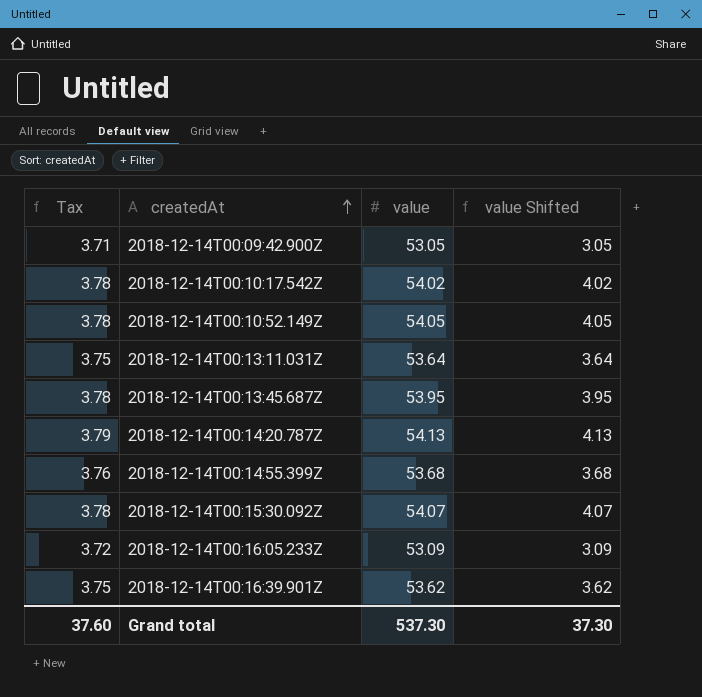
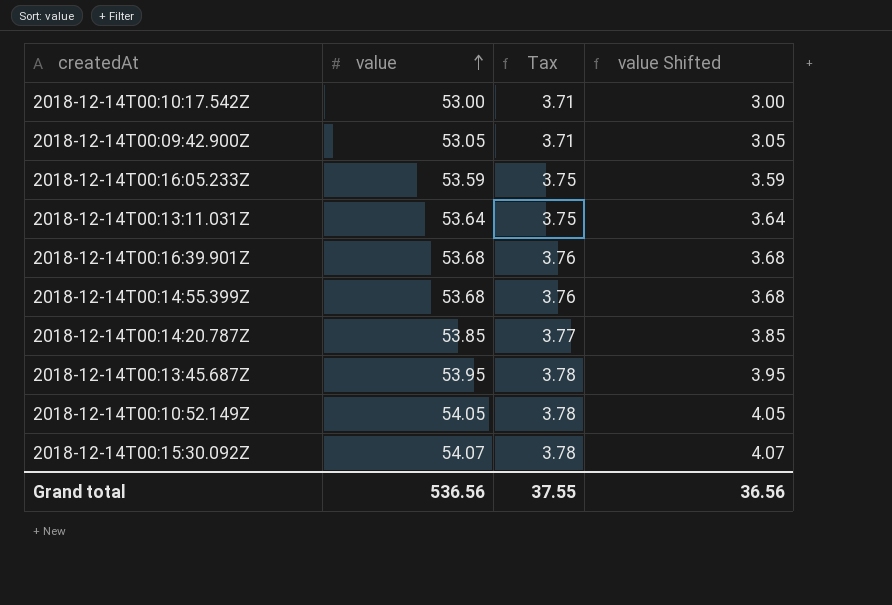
row order: createdAt ascending -> value ascending
column Tax | position: 1 -> 3
2018-12-14T00:10:17.542Z | value: 54.02 -> 53.00
2018-12-14T00:10:17.542Z | Tax: 3.78 -> 3.71
2018-12-14T00:10:17.542Z | value Shifted: 4.02 -> 3.00
2018-12-14T00:16:05.233Z | value: 53.09 -> 53.59
2018-12-14T00:16:05.233Z | Tax: 3.72 -> 3.75
2018-12-14T00:16:05.233Z | value Shifted: 3.09 -> 3.59
2018-12-14T00:16:39.901Z | value: 53.62 -> 53.68
2018-12-14T00:16:39.901Z | Tax: 3.75 -> 3.76
2018-12-14T00:16:39.901Z | value Shifted: 3.62 -> 3.68
2018-12-14T00:14:20.787Z | value: 54.13 -> 53.85
2018-12-14T00:14:20.787Z | Tax: 3.79 -> 3.77
2018-12-14T00:14:20.787Z | value Shifted: 4.13 -> 3.85
Grand total | value: 537.30 -> 536.56
Grand total | Tax: 37.60 -> 37.55
Grand total | value Shifted: 37.30 -> 36.56

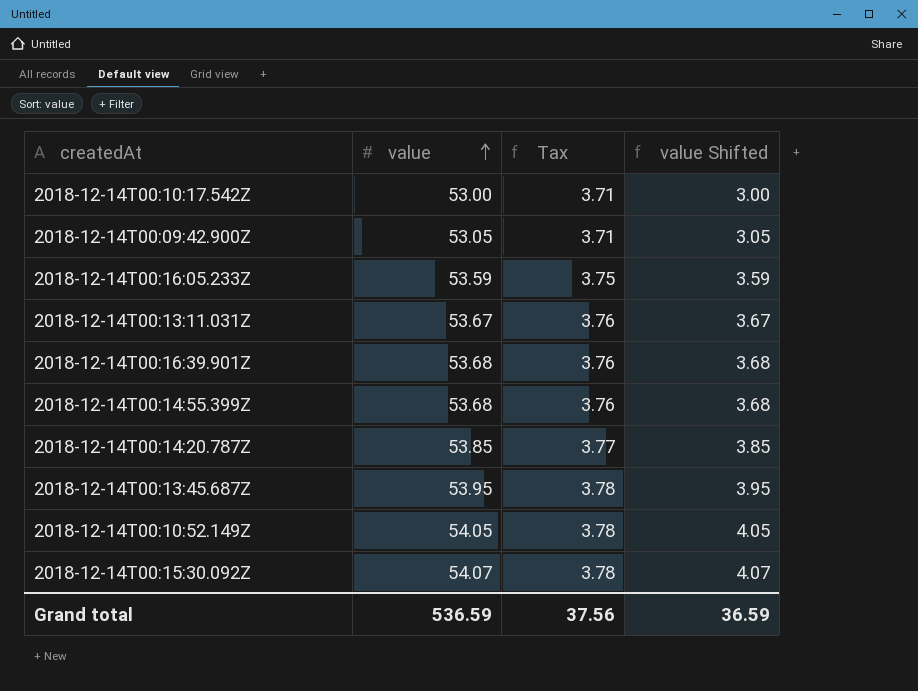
2018-12-14T00:13:11.031Z | value: 53.64 -> 53.67
2018-12-14T00:13:11.031Z | Tax: 3.75 -> 3.76
2018-12-14T00:13:11.031Z | value Shifted: 3.64 -> 3.67
Grand total | value: 536.56 -> 536.59
Grand total | Tax: 37.55 -> 37.56
Grand total | value Shifted: 36.56 -> 36.59

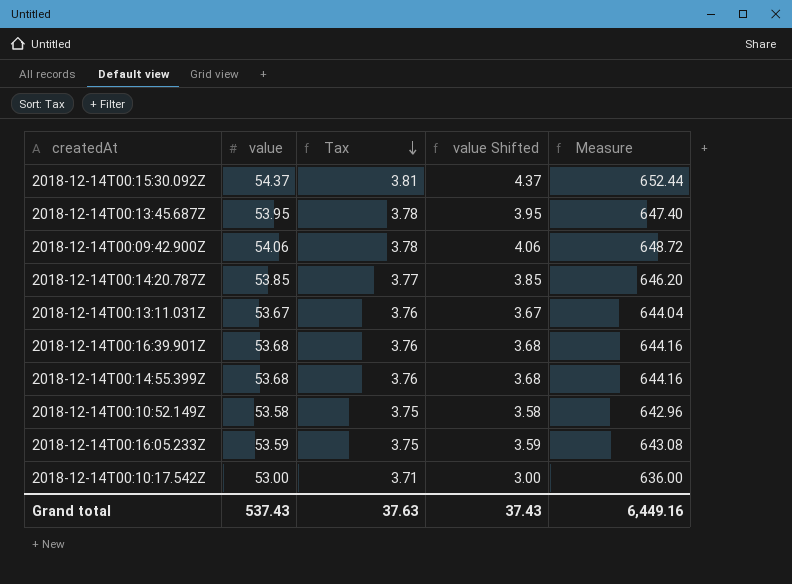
row order: value ascending -> Tax descending
column Measure | formula: none -> [value] * 12
2018-12-14T00:15:30.092Z | value: 54.07 -> 54.37
2018-12-14T00:15:30.092Z | Tax: 3.78 -> 3.81
2018-12-14T00:15:30.092Z | value Shifted: 4.07 -> 4.37
2018-12-14T00:09:42.900Z | value: 53.05 -> 54.06
2018-12-14T00:09:42.900Z | Tax: 3.71 -> 3.78
2018-12-14T00:09:42.900Z | value Shifted: 3.05 -> 4.06
2018-12-14T00:10:52.149Z | value: 54.05 -> 53.58
2018-12-14T00:10:52.149Z | Tax: 3.78 -> 3.75
2018-12-14T00:10:52.149Z | value Shifted: 4.05 -> 3.58
Grand total | value: 536.59 -> 537.43
Grand total | Tax: 37.56 -> 37.63
Grand total | value Shifted: 36.59 -> 37.43

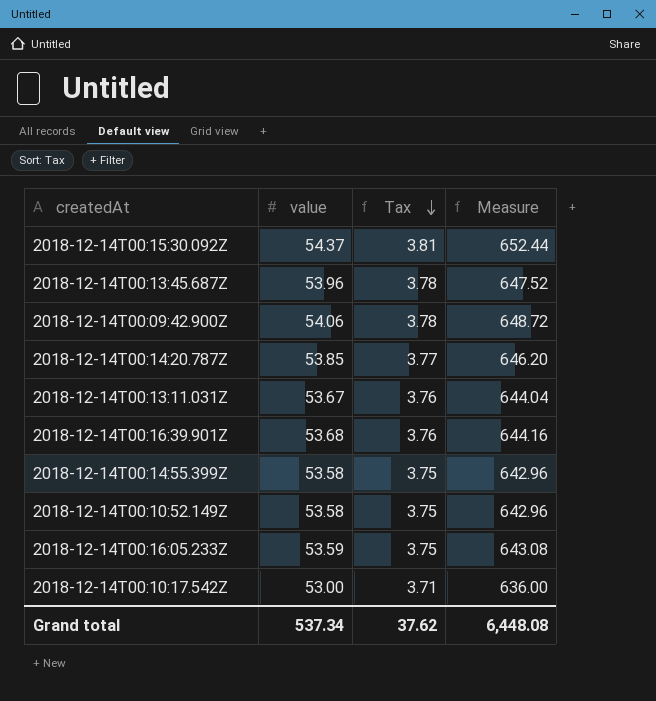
column value Shifted | formula: [value] - 50 -> none
2018-12-14T00:13:45.687Z | value: 53.95 -> 53.96
2018-12-14T00:13:45.687Z | Measure: 647.40 -> 647.52
2018-12-14T00:14:55.399Z | value: 53.68 -> 53.58
2018-12-14T00:14:55.399Z | Tax: 3.76 -> 3.75
2018-12-14T00:14:55.399Z | Measure: 644.16 -> 642.96
Grand total | value: 537.43 -> 537.34
Grand total | Tax: 37.63 -> 37.62
Grand total | Measure: 6,449.16 -> 6,448.08

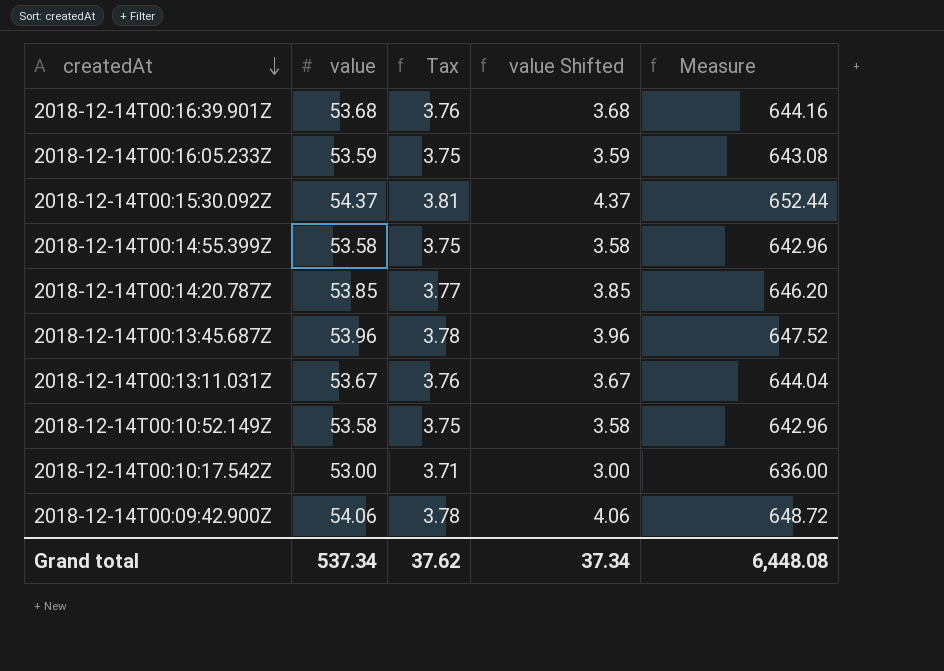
row order: Tax descending -> createdAt descending
column value Shifted | formula: none -> [value] - 50

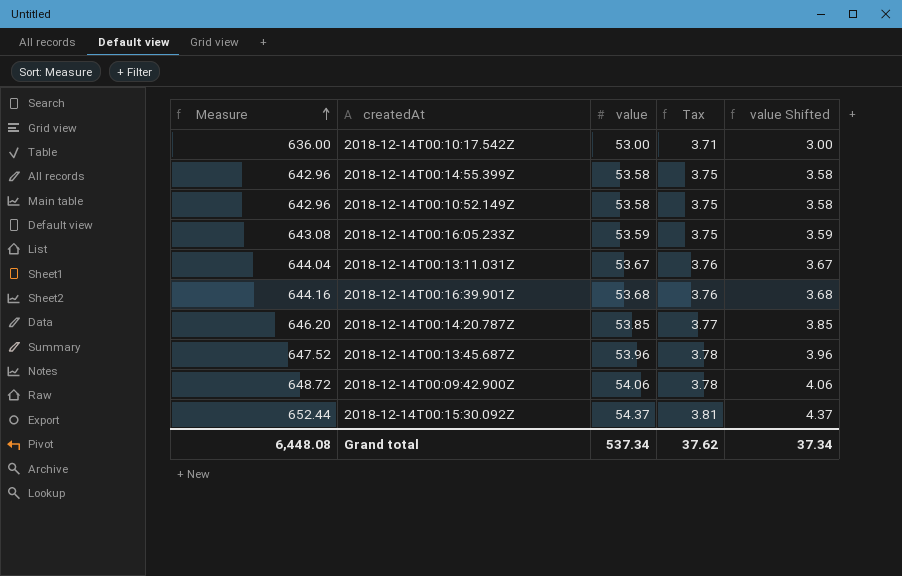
row order: createdAt descending -> Measure ascending
column Measure | position: 5 -> 1

